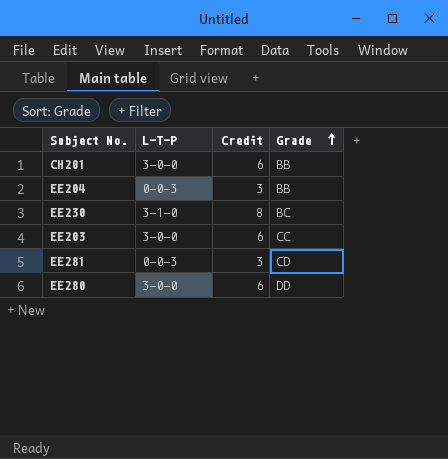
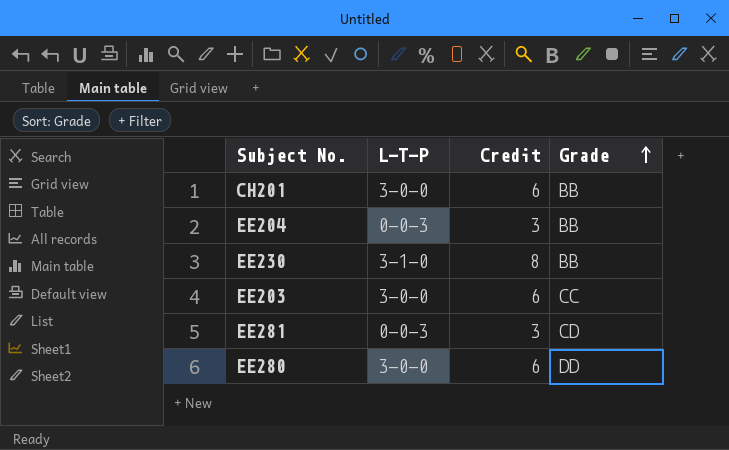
EE230 | Grade: BC -> BB

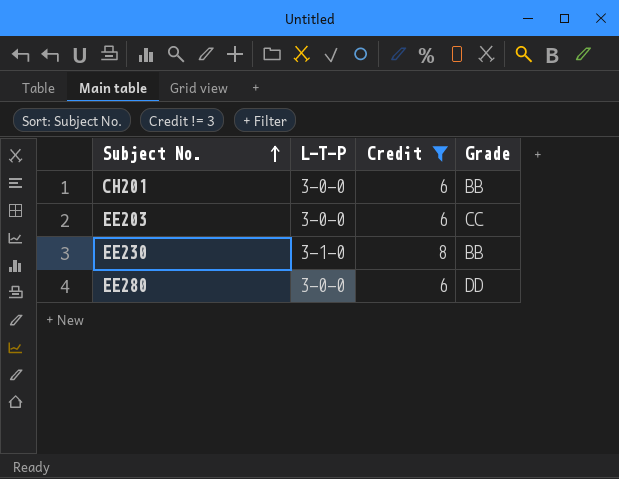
filter: none -> Credit != 3
row order: Grade ascending -> Subject No. ascending

